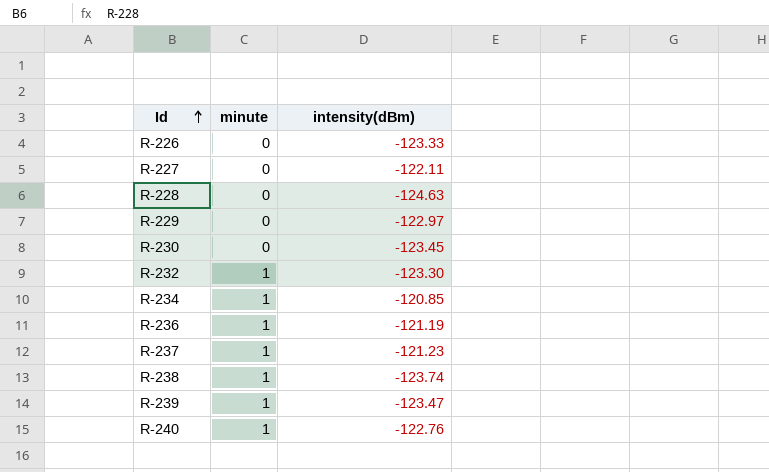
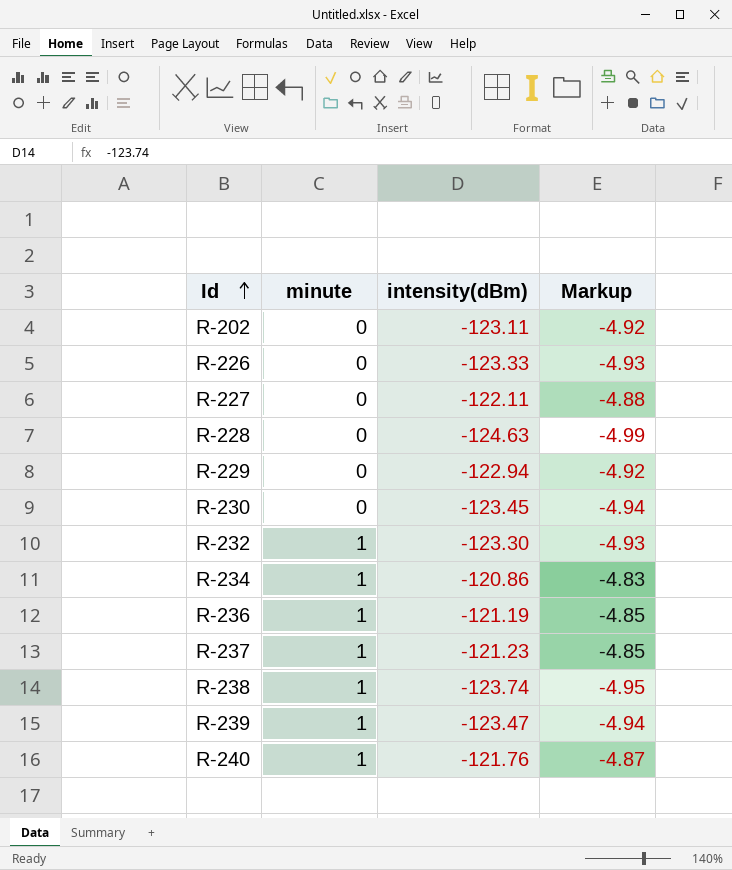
column Markup | formula: none -> [intensity(dBm)] * 0.04
row R-202: none -> 0 | -123.11 | -4.92
R-229 | intensity(dBm): -122.97 -> -122.94
R-234 | intensity(dBm): -120.85 -> -120.86
R-240 | intensity(dBm): -122.76 -> -121.76

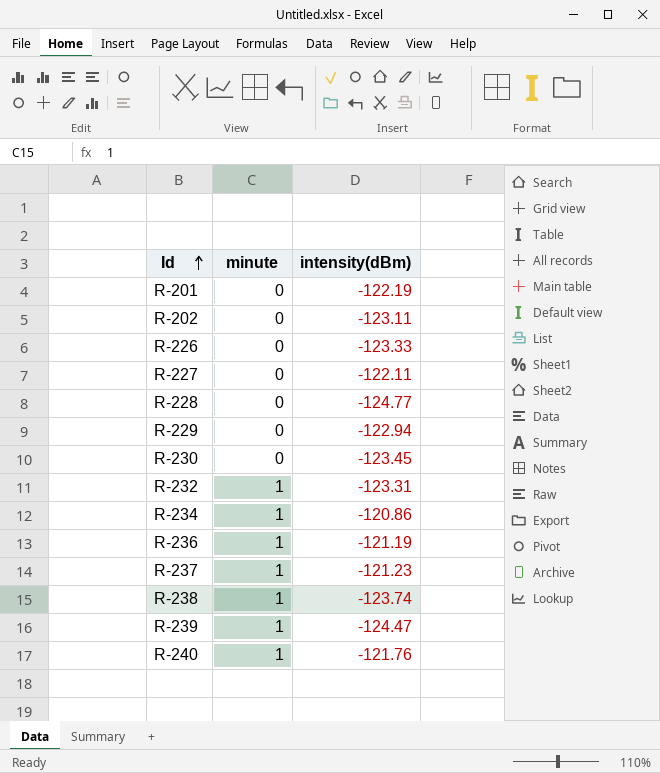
column Markup | formula: [intensity(dBm)] * 0.04 -> none
row R-201: none -> 0 | -122.19
R-228 | intensity(dBm): -124.63 -> -124.77
R-232 | intensity(dBm): -123.30 -> -123.31
R-239 | intensity(dBm): -123.47 -> -124.47

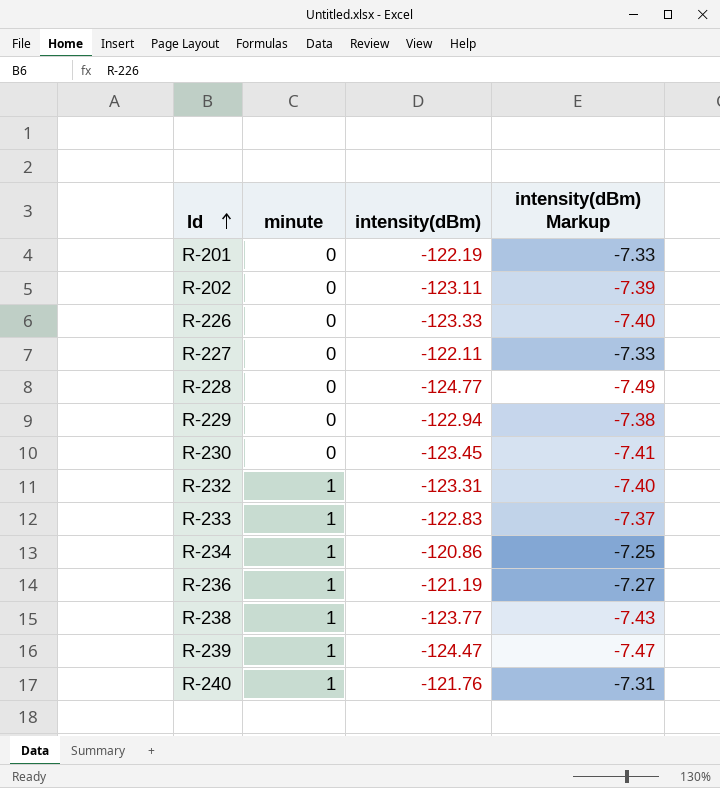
column intensity(dBm) Markup | formula: none -> [intensity(dBm)] * 0.06
row R-237: 1 | -121.23 -> none
row R-233: none -> 1 | -122.83 | -7.37
R-238 | intensity(dBm): -123.74 -> -123.77

